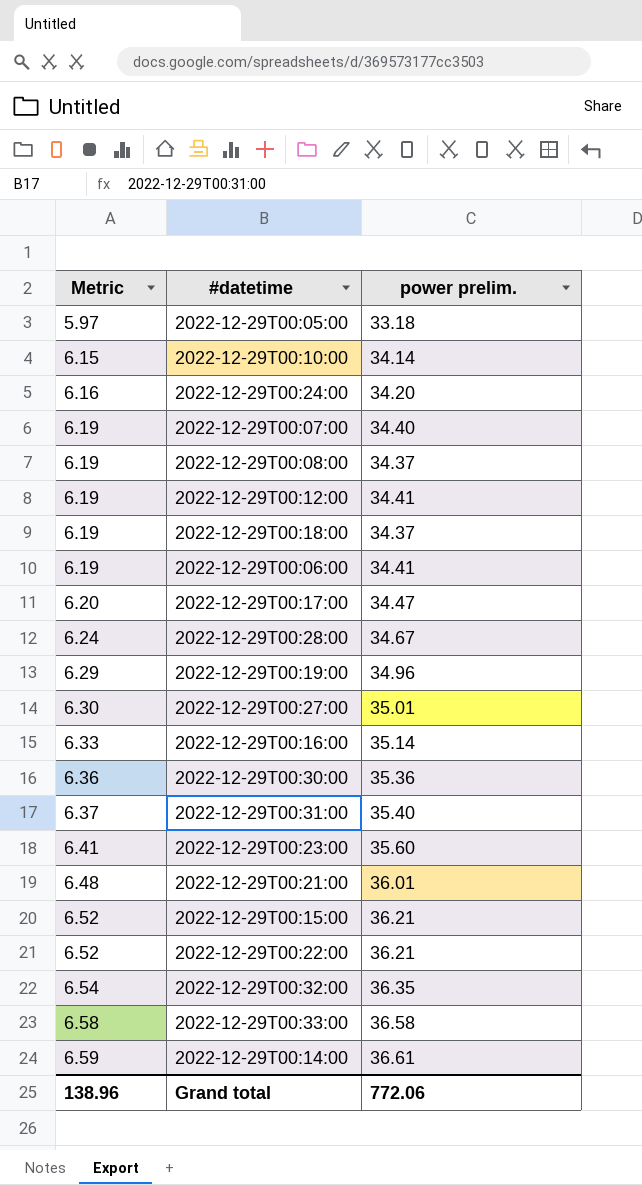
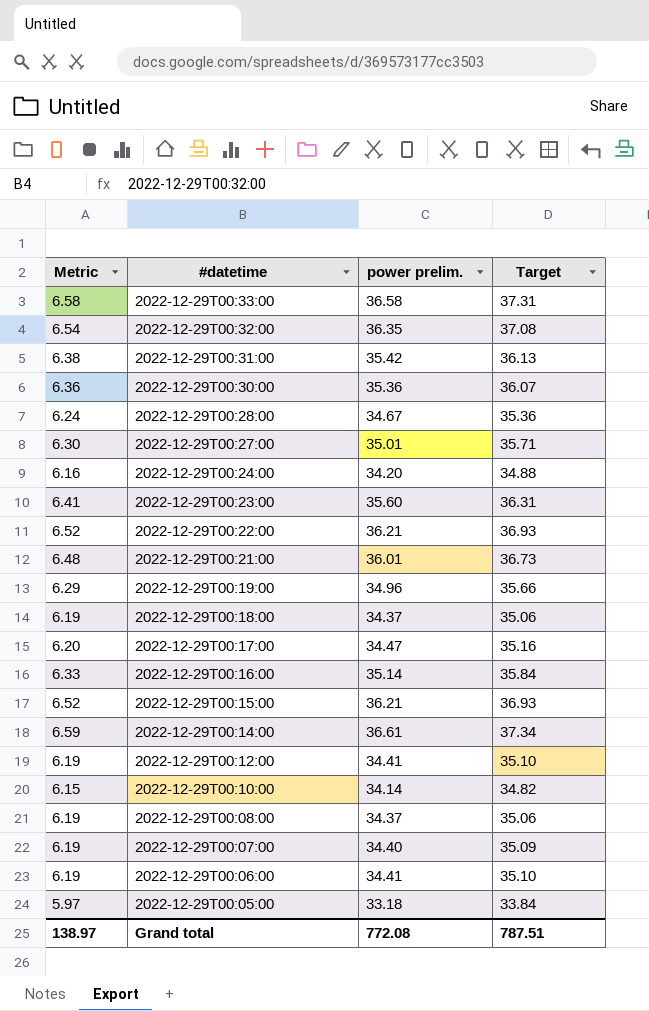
row order: Metric ascending -> #datetime descending
column Target | formula: none -> [power prelim.] * 1.02
2022-12-29T00:31:00 | Metric: 6.37 -> 6.38
2022-12-29T00:31:00 | power prelim.: 35.40 -> 35.42
Grand total | Metric: 138.96 -> 138.97
Grand total | power prelim.: 772.06 -> 772.08

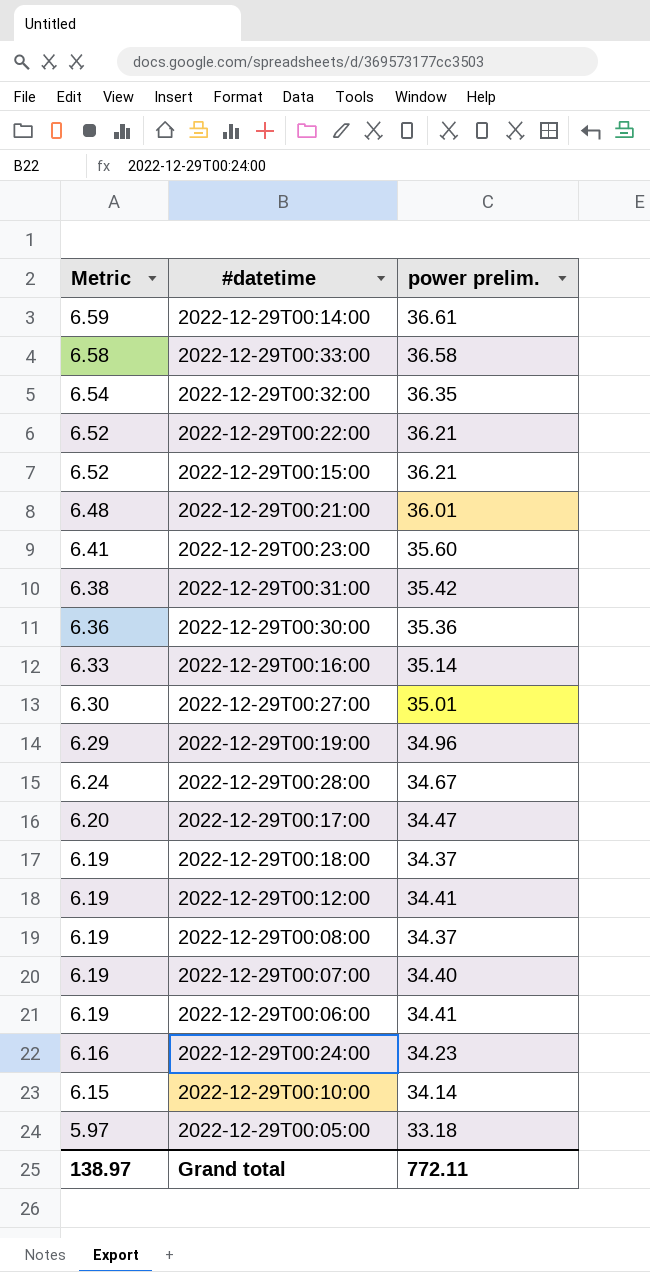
row order: #datetime descending -> Metric descending
column Target | formula: [power prelim.] * 1.02 -> none
2022-12-29T00:24:00 | power prelim.: 34.20 -> 34.23
Grand total | power prelim.: 772.08 -> 772.11

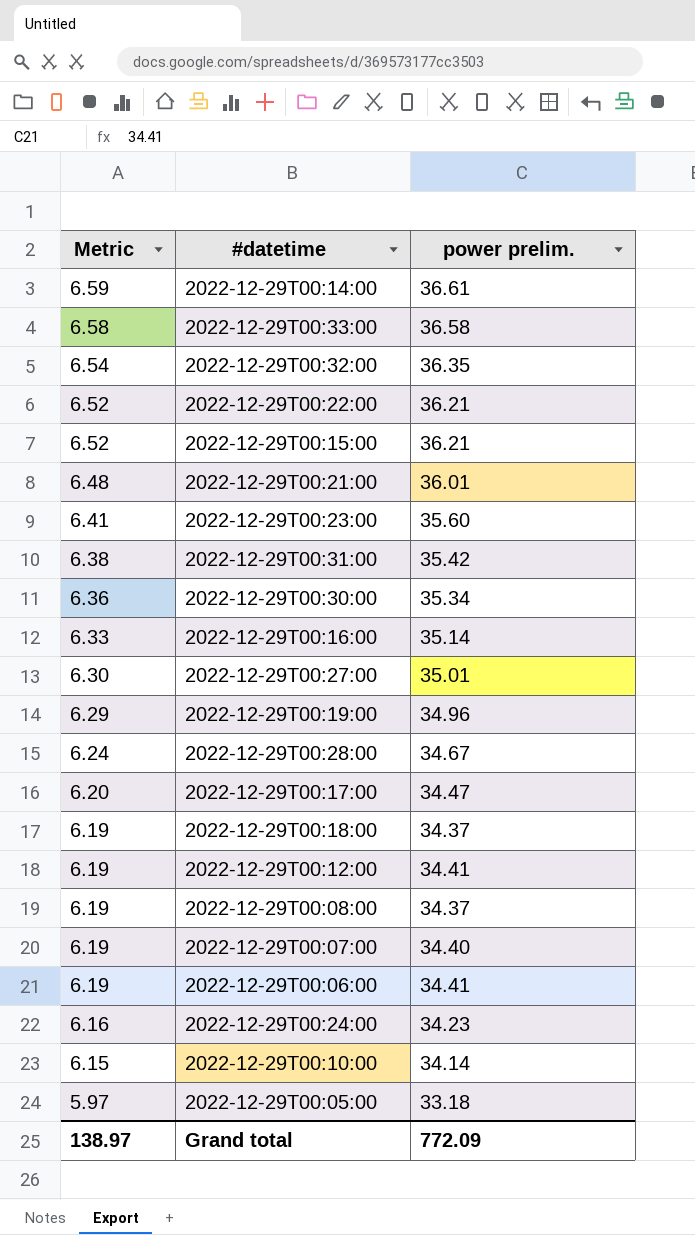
2022-12-29T00:30:00 | power prelim.: 35.36 -> 35.34
Grand total | power prelim.: 772.11 -> 772.09

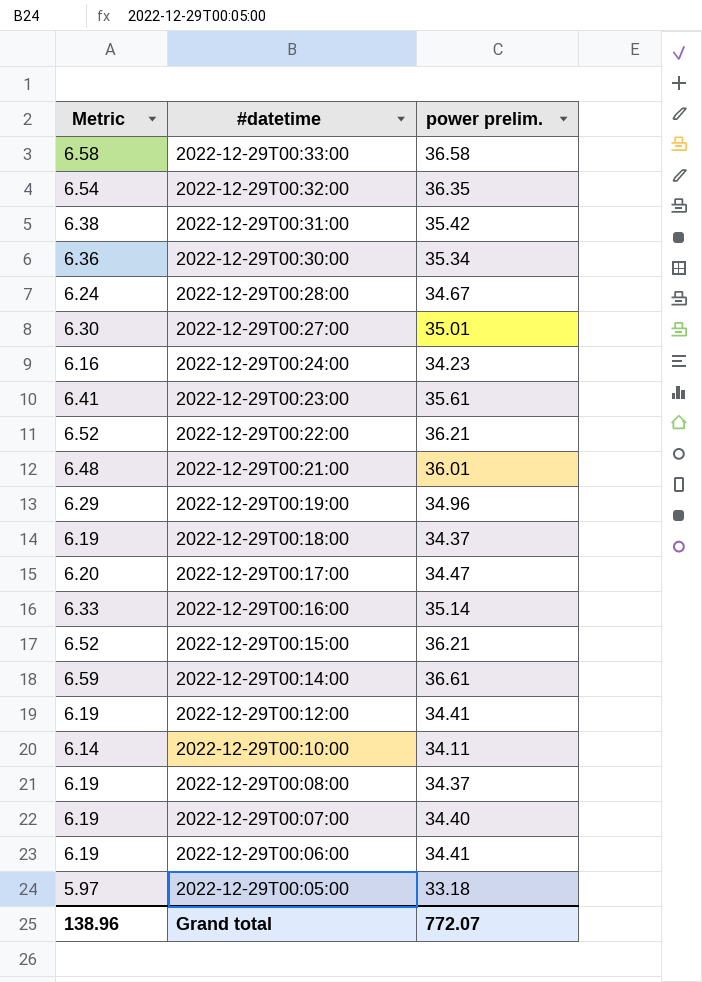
row order: Metric descending -> #datetime descending
2022-12-29T00:23:00 | power prelim.: 35.60 -> 35.61
2022-12-29T00:10:00 | Metric: 6.15 -> 6.14
2022-12-29T00:10:00 | power prelim.: 34.14 -> 34.11
Grand total | Metric: 138.97 -> 138.96
Grand total | power prelim.: 772.09 -> 772.07

